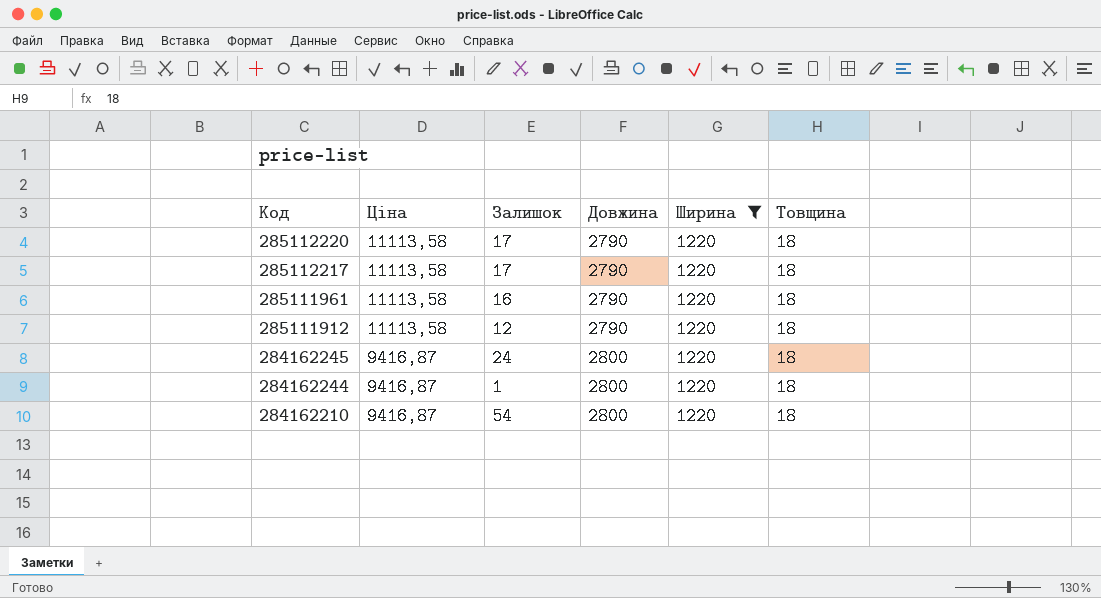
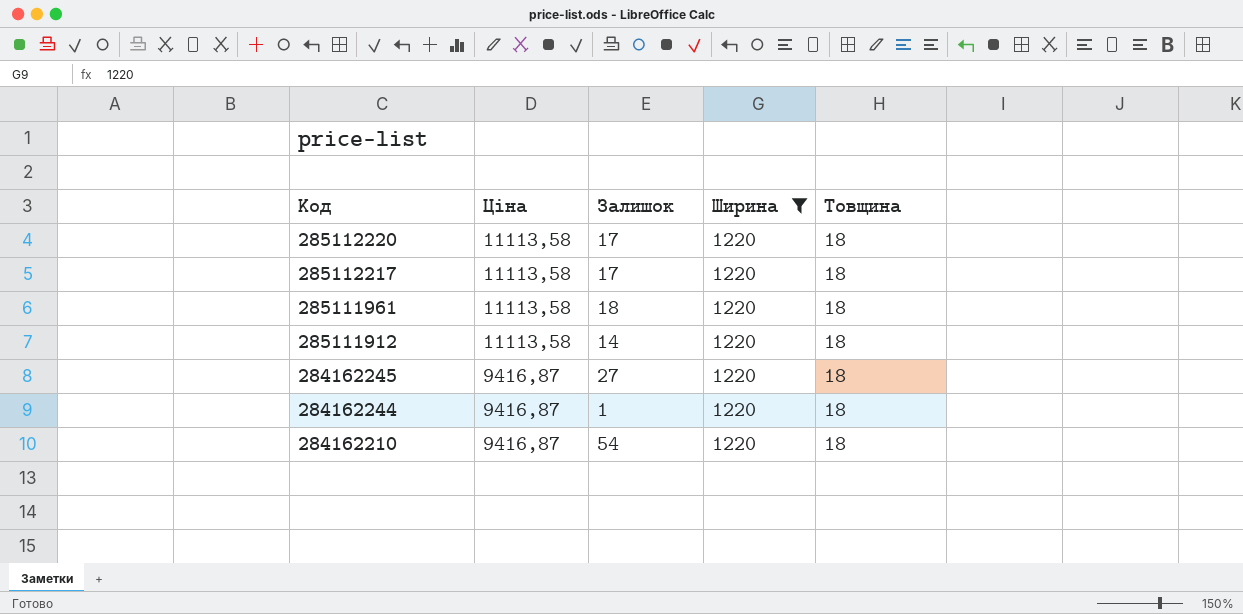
column Довжина | position: 4 -> none
285111961 | Залишок: 16 -> 18
285111912 | Залишок: 12 -> 14
284162245 | Залишок: 24 -> 27

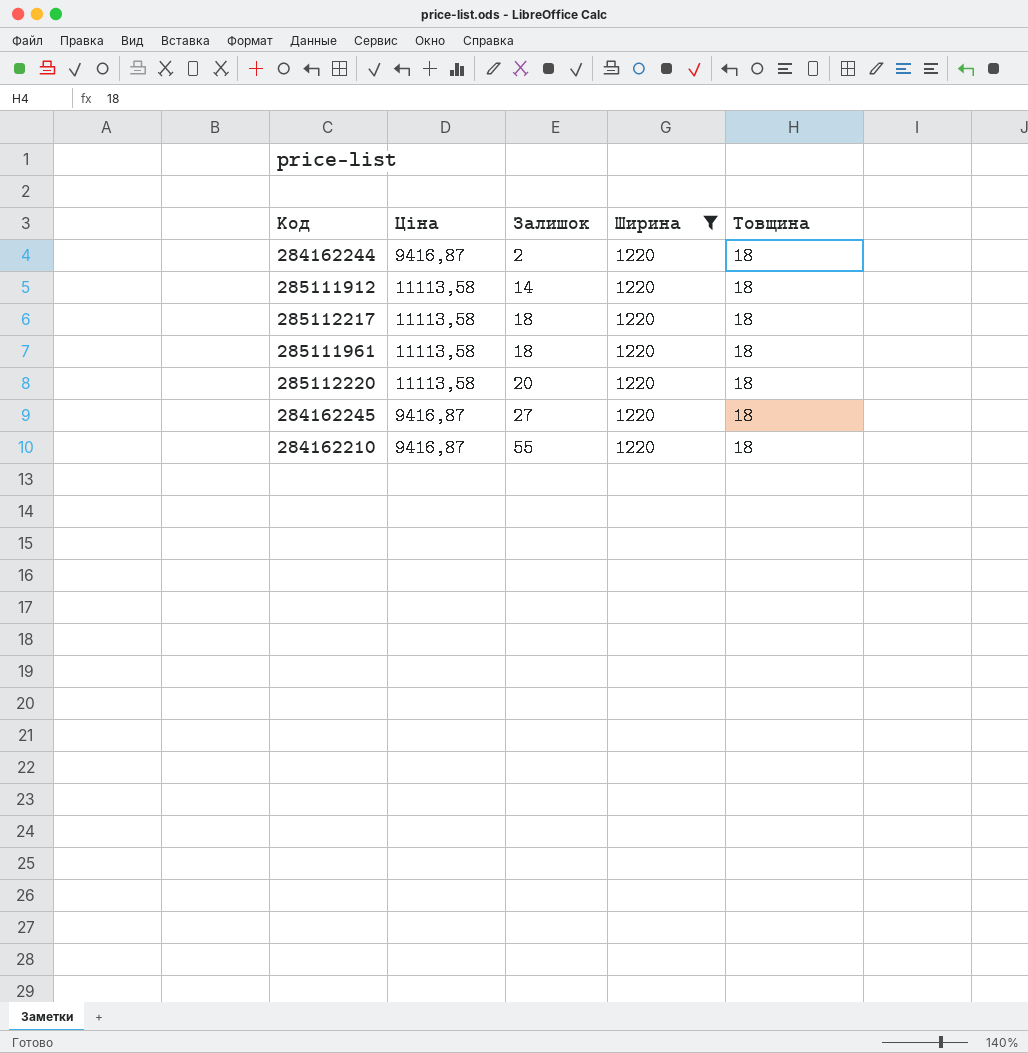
row order: Код descending -> Залишок ascending
284162244 | Залишок: 1 -> 2
285112217 | Залишок: 17 -> 18
285112220 | Залишок: 17 -> 20
284162210 | Залишок: 54 -> 55

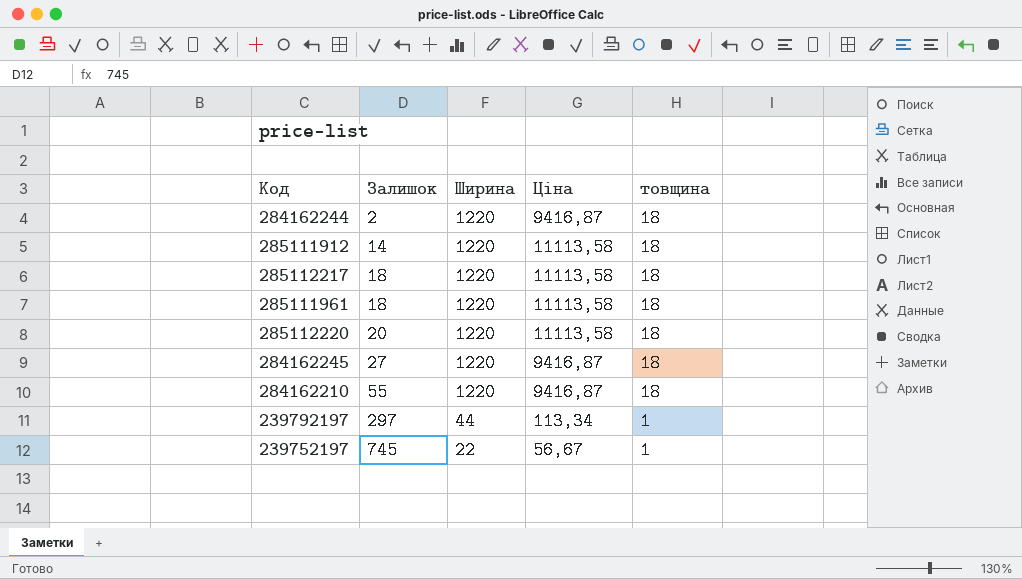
filter: Ширина = 1220 -> none
column Ціна | position: 2 -> 4
column name: Товщина -> товщина

